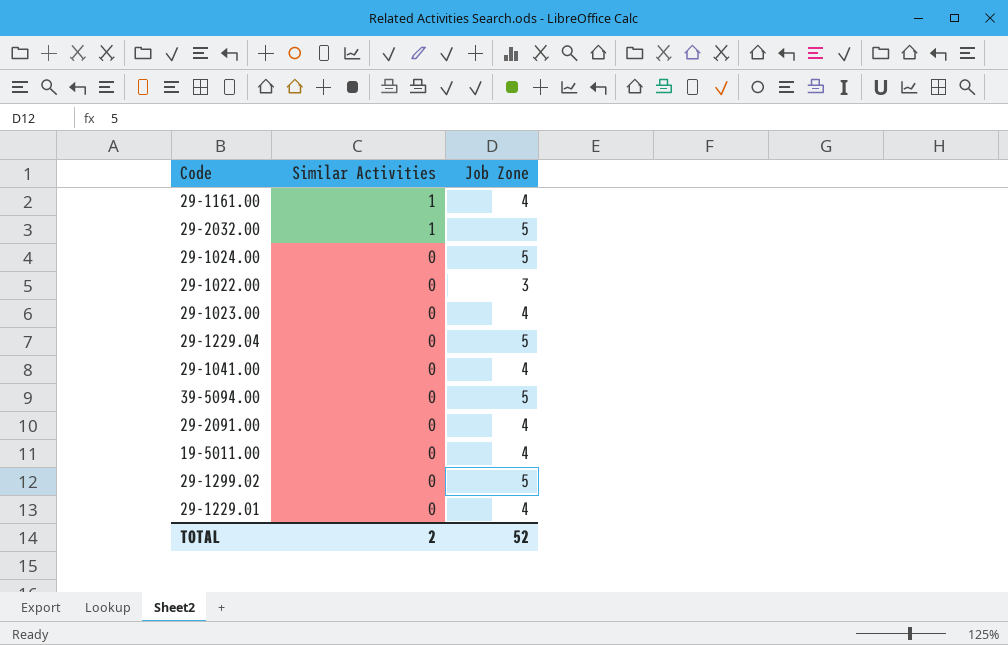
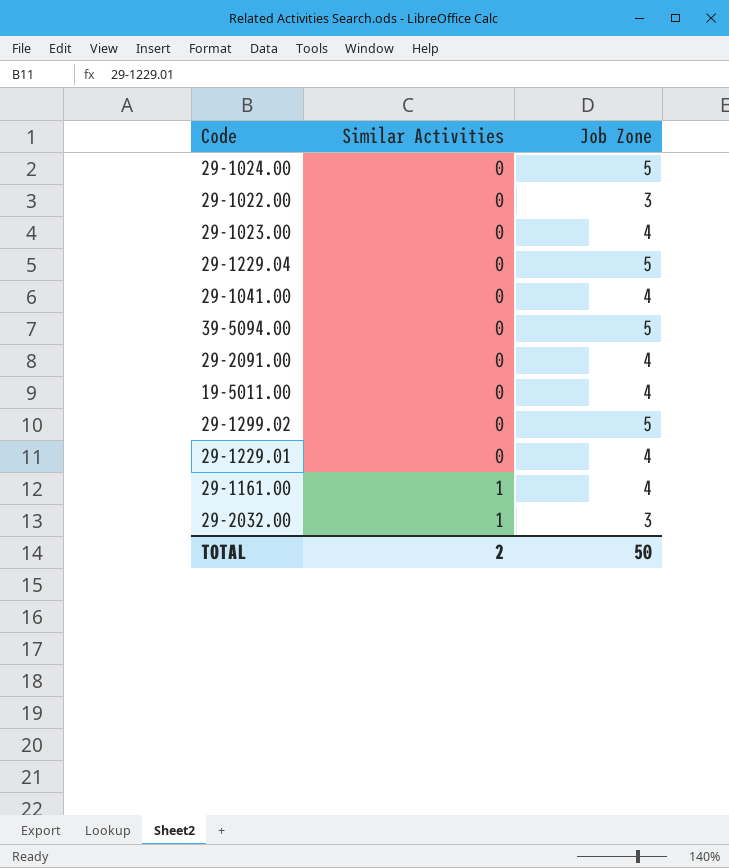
row order: Similar Activities descending -> Similar Activities ascending
29-2032.00 | Job Zone: 5 -> 3
TOTAL | Job Zone: 52 -> 50

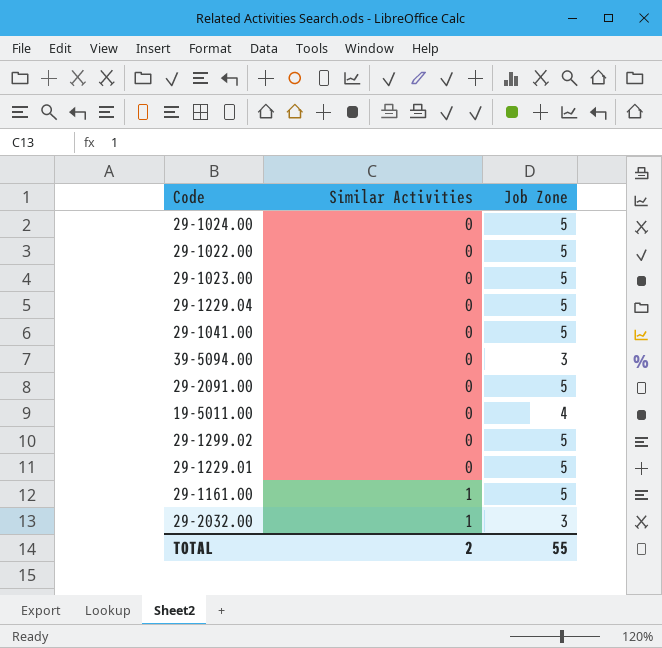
29-1022.00 | Job Zone: 3 -> 5
29-1023.00 | Job Zone: 4 -> 5
29-1041.00 | Job Zone: 4 -> 5
39-5094.00 | Job Zone: 5 -> 3
29-2091.00 | Job Zone: 4 -> 5
29-1229.01 | Job Zone: 4 -> 5
29-1161.00 | Job Zone: 4 -> 5
TOTAL | Job Zone: 50 -> 55

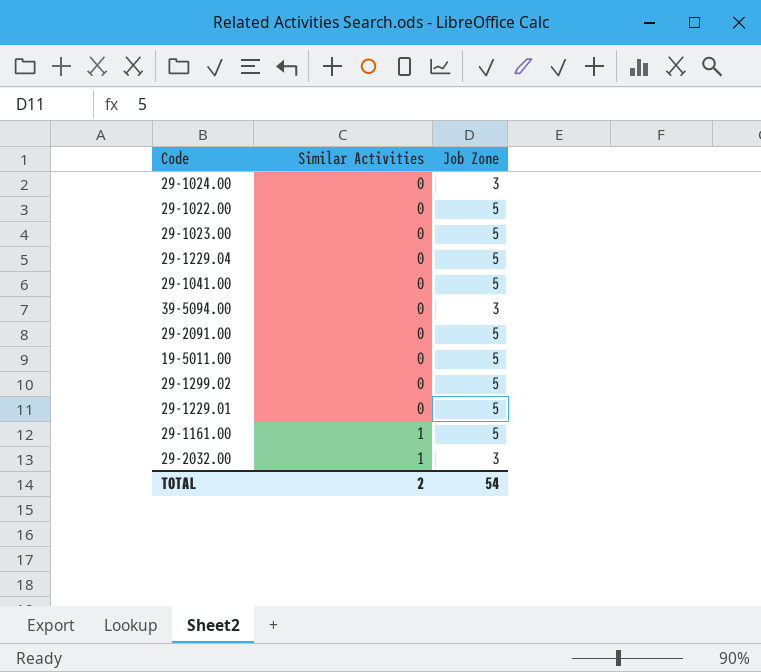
29-1024.00 | Job Zone: 5 -> 3
19-5011.00 | Job Zone: 4 -> 5
TOTAL | Job Zone: 55 -> 54

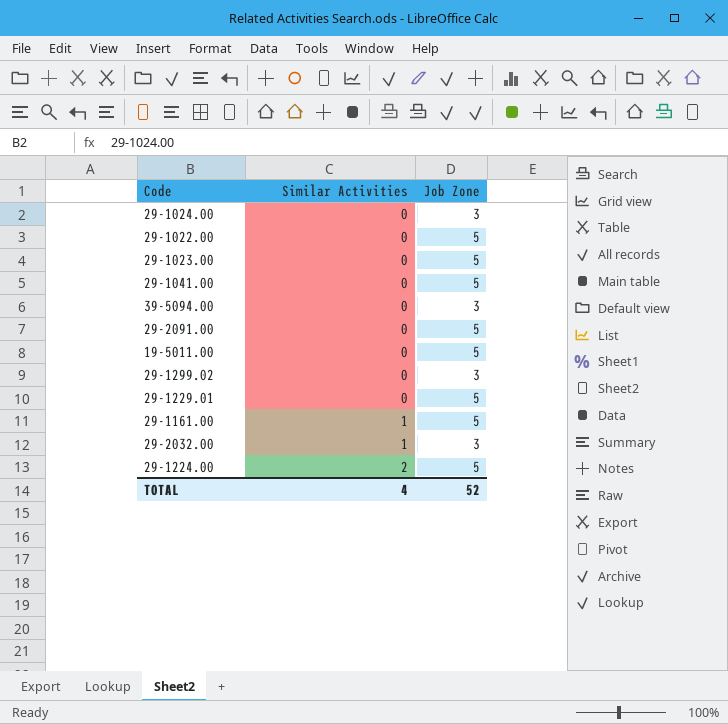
row 29-1229.04: 0 | 5 -> none
29-1299.02 | Job Zone: 5 -> 3
row 29-1224.00: none -> 2 | 5
TOTAL | Similar Activities: 2 -> 4
TOTAL | Job Zone: 54 -> 52

